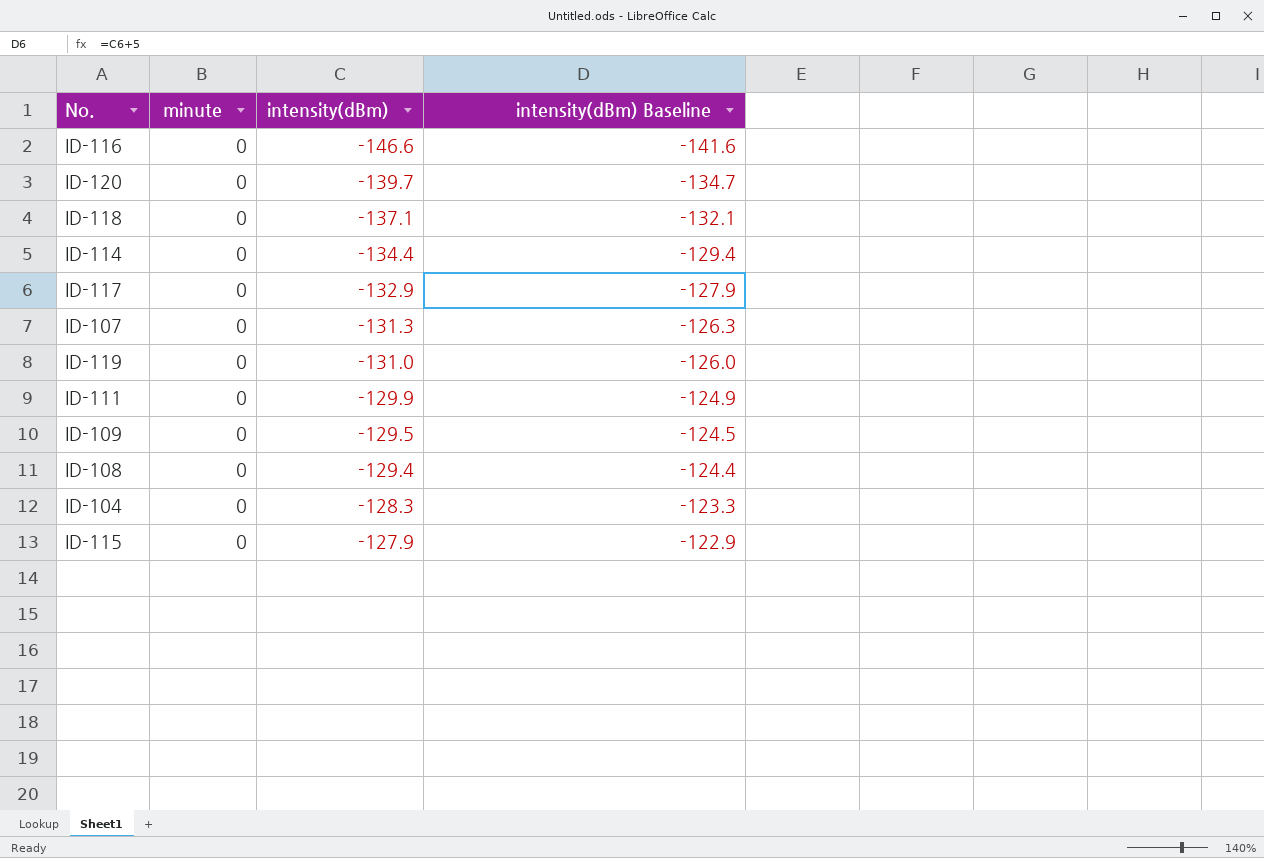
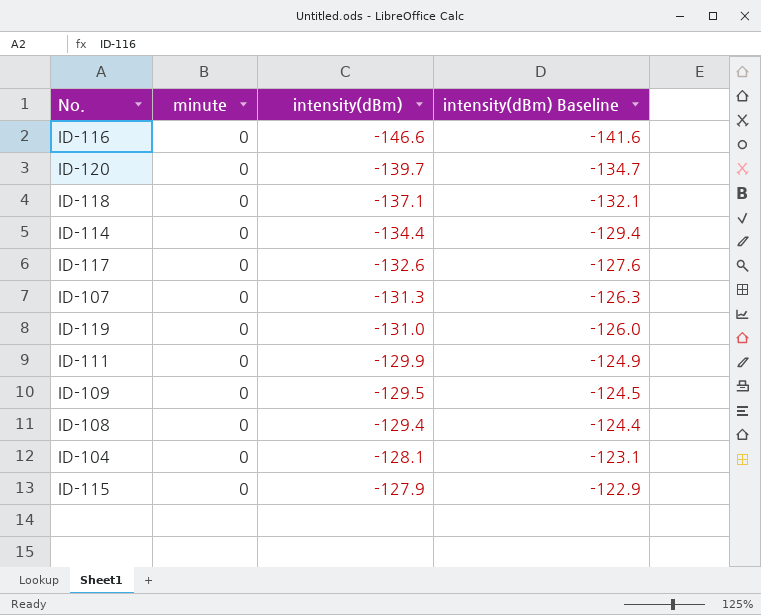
ID-117 | intensity(dBm): -132.9 -> -132.6
ID-117 | intensity(dBm) Baseline: -127.9 -> -127.6
ID-104 | intensity(dBm): -128.3 -> -128.1
ID-104 | intensity(dBm) Baseline: -123.3 -> -123.1

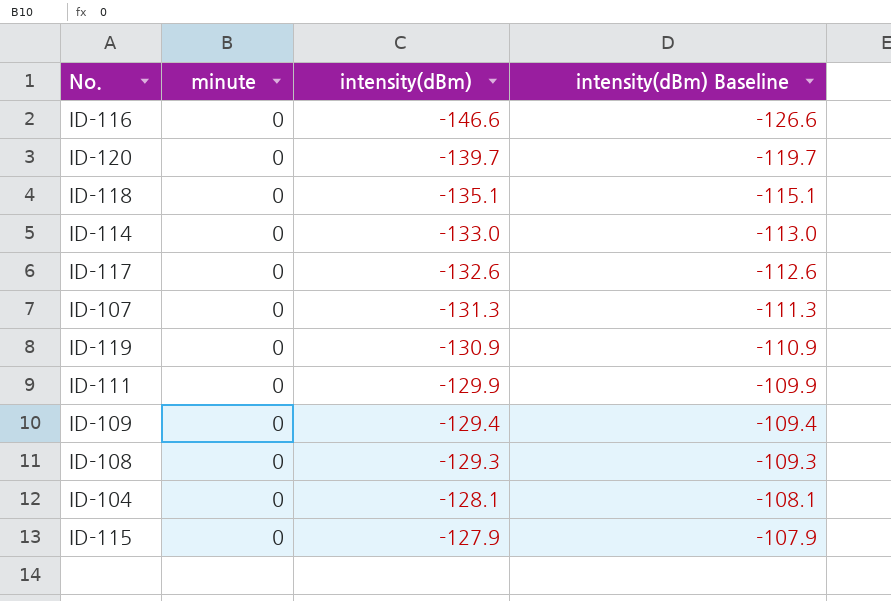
column intensity(dBm) Baseline | formula: [intensity(dBm)] + 5 -> [intensity(dBm)] + 20
ID-118 | intensity(dBm): -137.1 -> -135.1
ID-114 | intensity(dBm): -134.4 -> -133.0
ID-119 | intensity(dBm): -131.0 -> -130.9
ID-109 | intensity(dBm): -129.5 -> -129.4
ID-108 | intensity(dBm): -129.4 -> -129.3

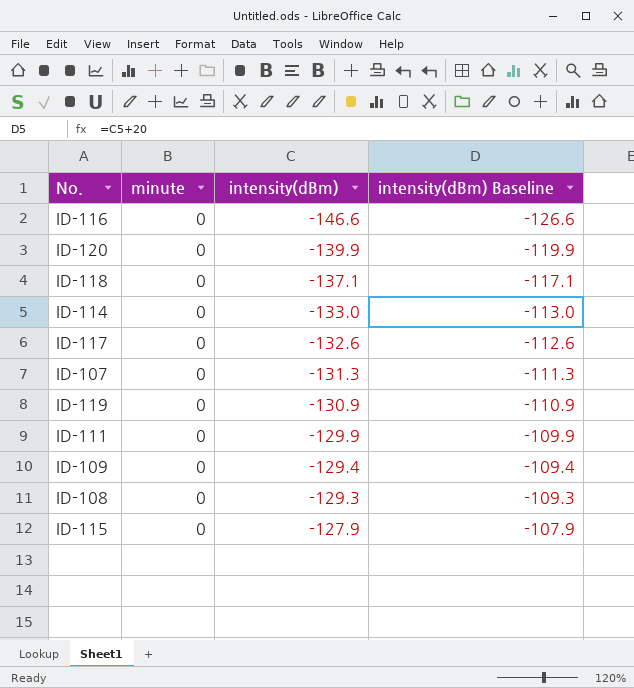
row ID-104: 0 | -128.1 | -108.1 -> none
ID-120 | intensity(dBm): -139.7 -> -139.9
ID-120 | intensity(dBm) Baseline: -119.7 -> -119.9
ID-118 | intensity(dBm): -135.1 -> -137.1
ID-118 | intensity(dBm) Baseline: -115.1 -> -117.1

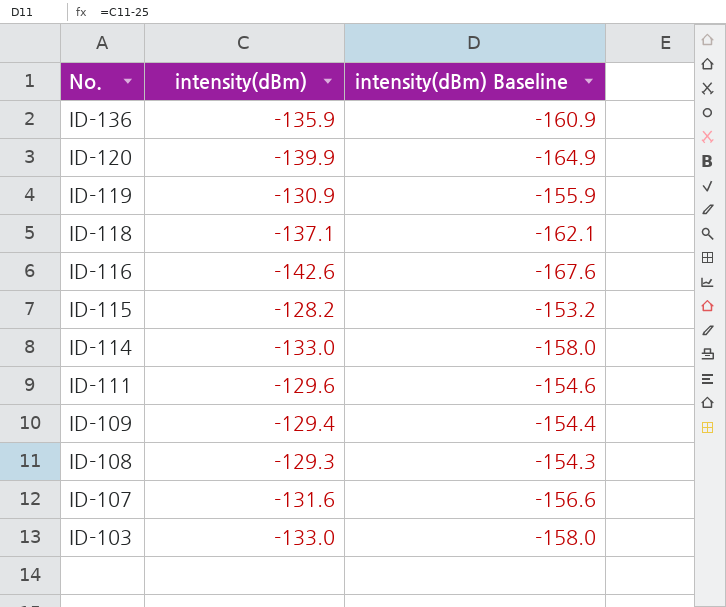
row order: intensity(dBm) ascending -> No. descending
column minute | position: 2 -> none
column intensity(dBm) Baseline | formula: [intensity(dBm)] + 20 -> [intensity(dBm)] - 25
row ID-117: 0 | -132.6 | -112.6 -> none
row ID-136: none -> -135.9 | -160.9
ID-116 | intensity(dBm): -146.6 -> -142.6
ID-115 | intensity(dBm): -127.9 -> -128.2
ID-111 | intensity(dBm): -129.9 -> -129.6
ID-107 | intensity(dBm): -131.3 -> -131.6
row ID-103: none -> -133.0 | -158.0

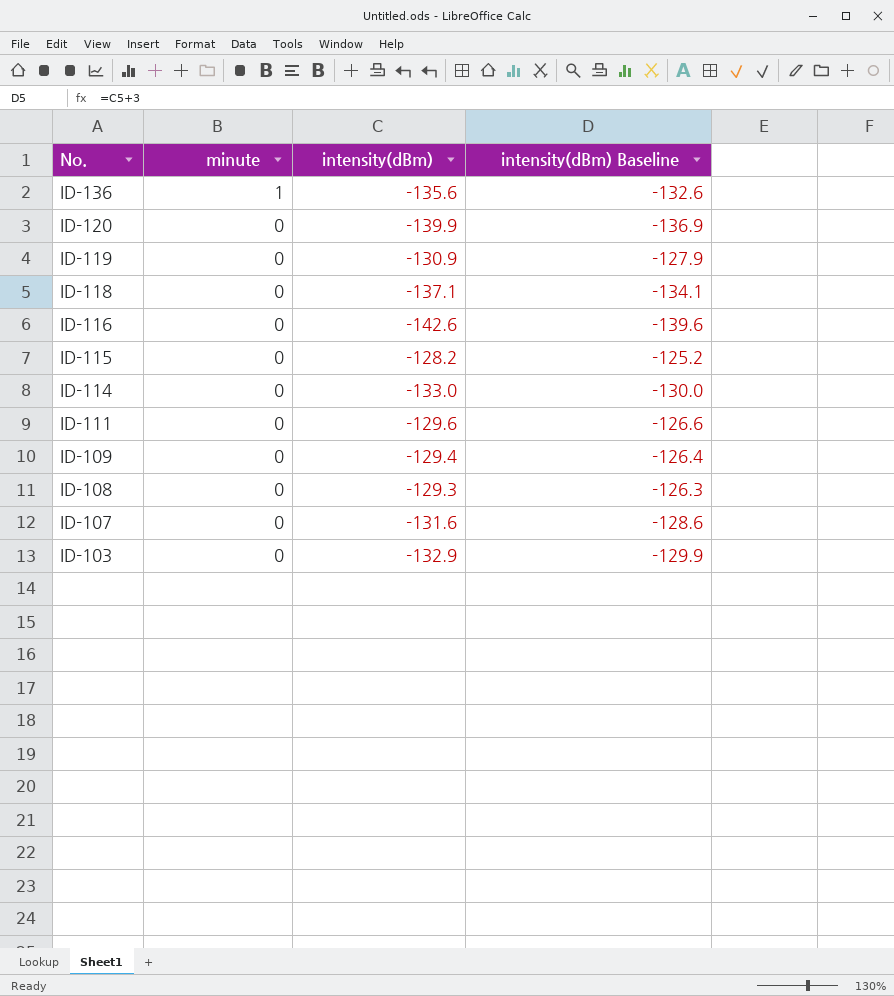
column minute | position: none -> 2
column intensity(dBm) Baseline | formula: [intensity(dBm)] - 25 -> [intensity(dBm)] + 3
ID-136 | intensity(dBm): -135.9 -> -135.6
ID-103 | intensity(dBm): -133.0 -> -132.9

